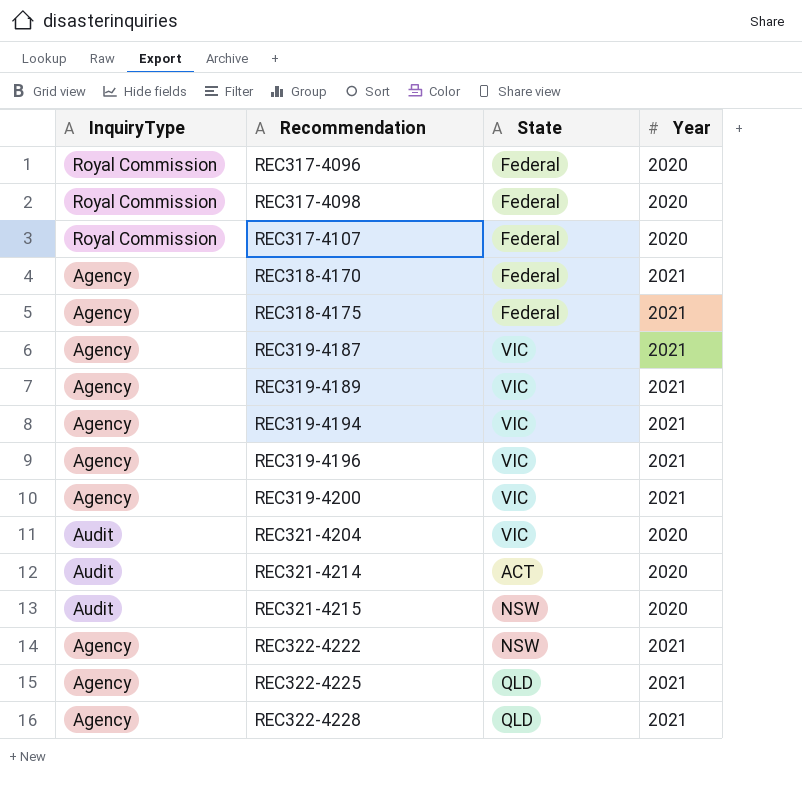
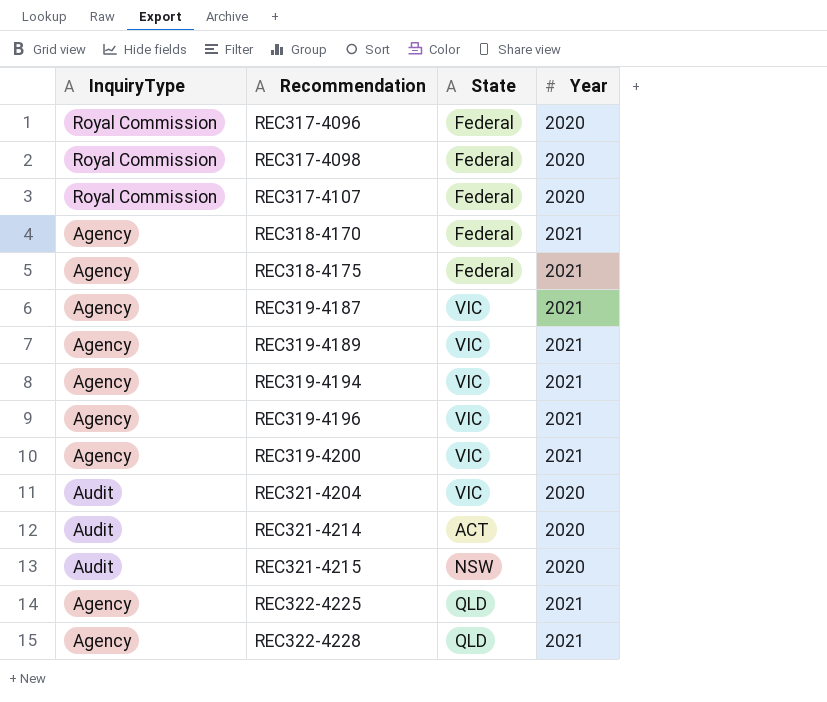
row REC322-4222: Agency | NSW | 2021 -> none

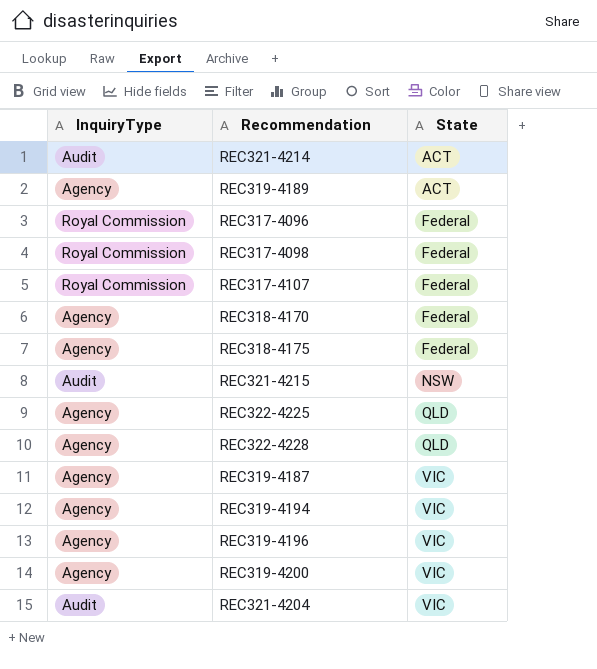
row order: Recommendation ascending -> State ascending
column Year | position: 4 -> none
REC319-4189 | State: VIC -> ACT

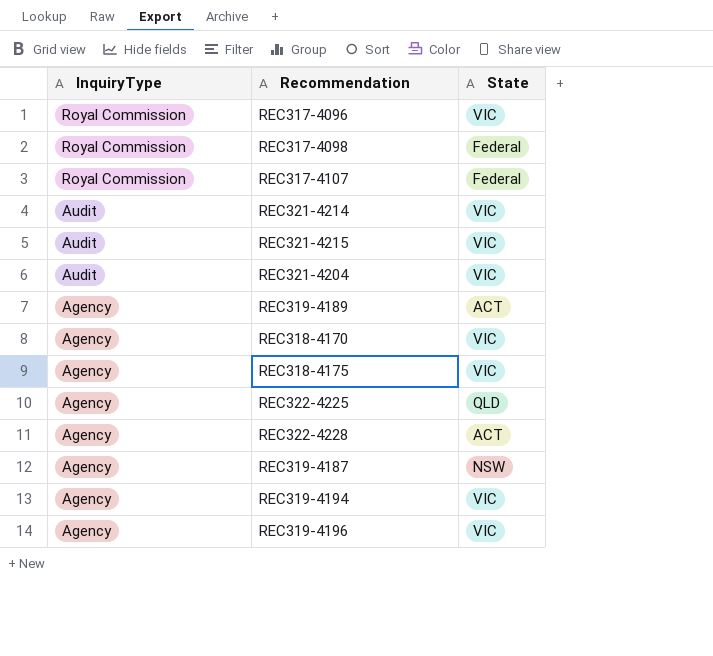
row order: State ascending -> InquiryType descending
row REC319-4200: Agency | VIC -> none
REC317-4096 | State: Federal -> VIC
REC321-4214 | State: ACT -> VIC
REC321-4215 | State: NSW -> VIC
REC318-4170 | State: Federal -> VIC
REC318-4175 | State: Federal -> VIC
REC322-4228 | State: QLD -> ACT
REC319-4187 | State: VIC -> NSW

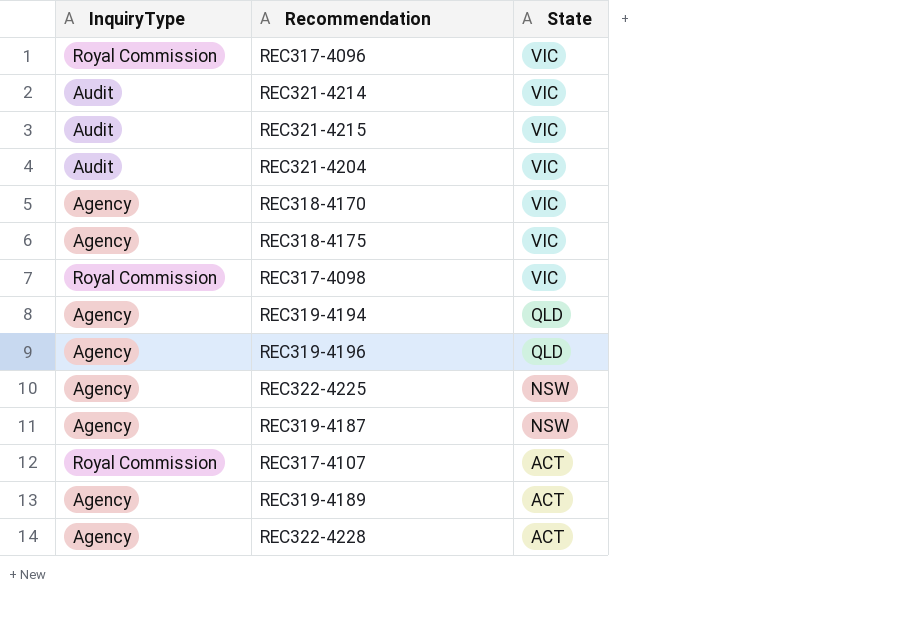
row order: InquiryType descending -> State descending
REC317-4098 | State: Federal -> VIC
REC319-4194 | State: VIC -> QLD
REC319-4196 | State: VIC -> QLD
REC322-4225 | State: QLD -> NSW
REC317-4107 | State: Federal -> ACT

